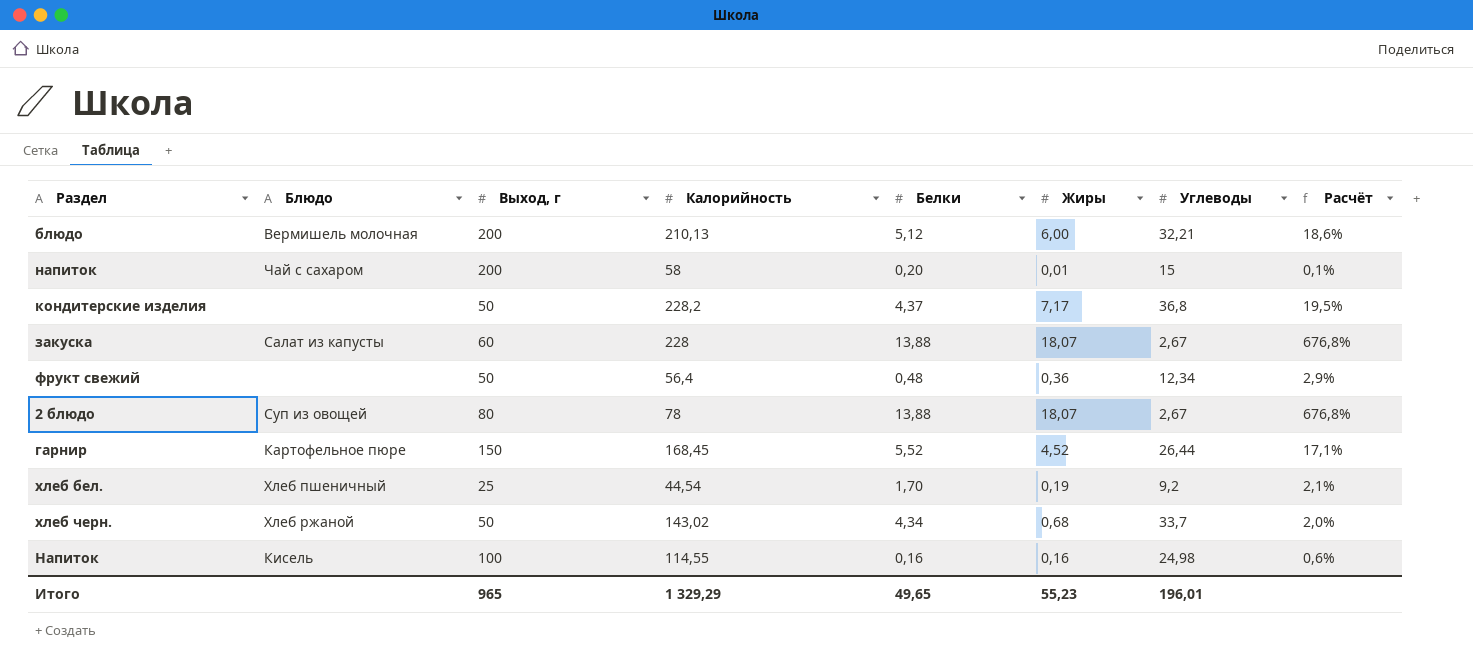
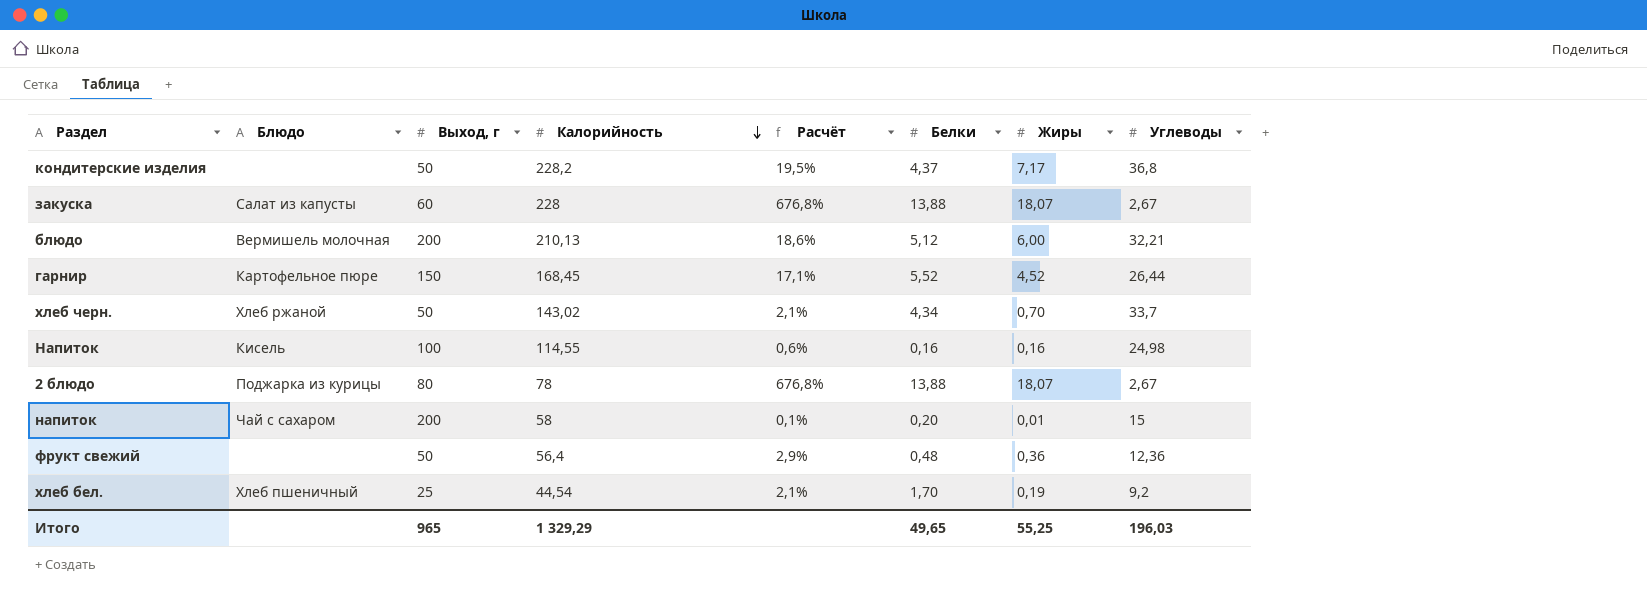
row order: none -> Калорийность descending
column Расчёт | position: 8 -> 5
хлеб черн. | Расчёт: 2,0% -> 2,1%
хлеб черн. | Жиры: 0,68 -> 0,70
2 блюдо | Блюдо: Суп из овощей -> Поджарка из курицы
фрукт свежий | Углеводы: 12,34 -> 12,36
Итого | Жиры: 55,23 -> 55,25
Итого | Углеводы: 196,01 -> 196,03

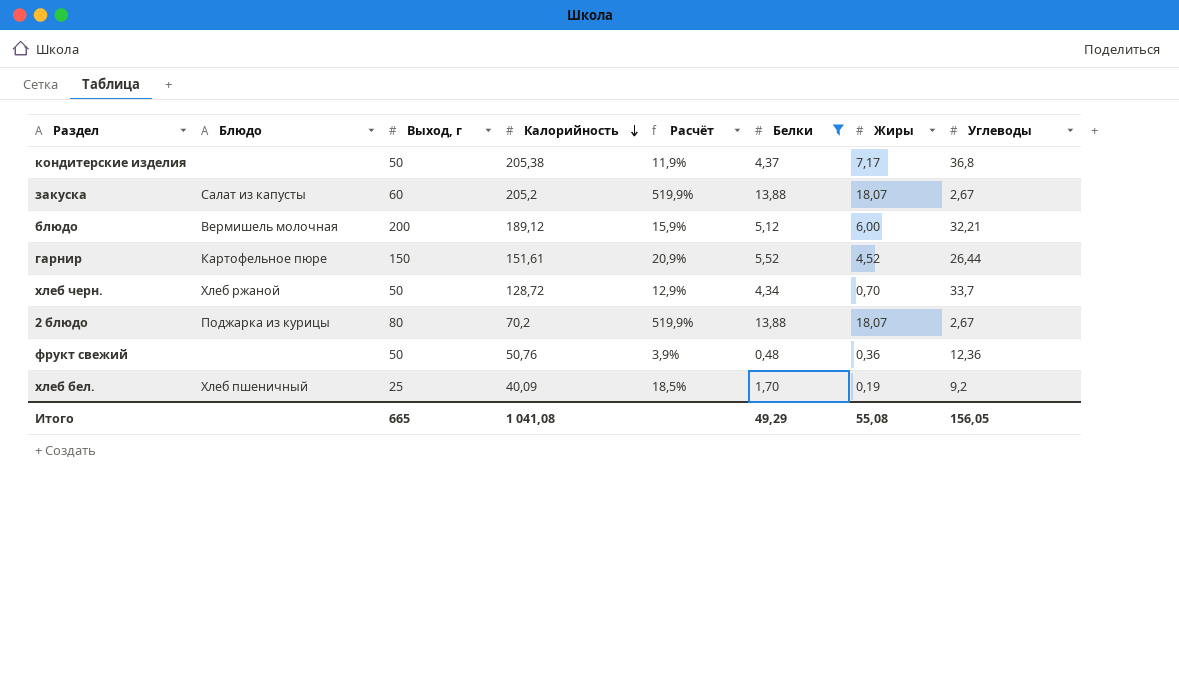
filter: none -> Белки >= 0,48
column Расчёт | formula: [Жиры] / [Углеводы] -> [Белки] / [Углеводы]
кондитерские изделия | Калорийность: 228,2 -> 205,38
закуска | Калорийность: 228 -> 205,2
блюдо | Калорийность: 210,13 -> 189,12
гарнир | Калорийность: 168,45 -> 151,61
хлеб черн. | Калорийность: 143,02 -> 128,72
2 блюдо | Калорийность: 78 -> 70,2
фрукт свежий | Калорийность: 56,4 -> 50,76
хлеб бел. | Калорийность: 44,54 -> 40,09
Итого | Выход, г: 965 -> 665
Итого | Калорийность: 1 329,29 -> 1 041,08
Итого | Белки: 49,65 -> 49,29
Итого | Жиры: 55,25 -> 55,08
Итого | Углеводы: 196,03 -> 156,05

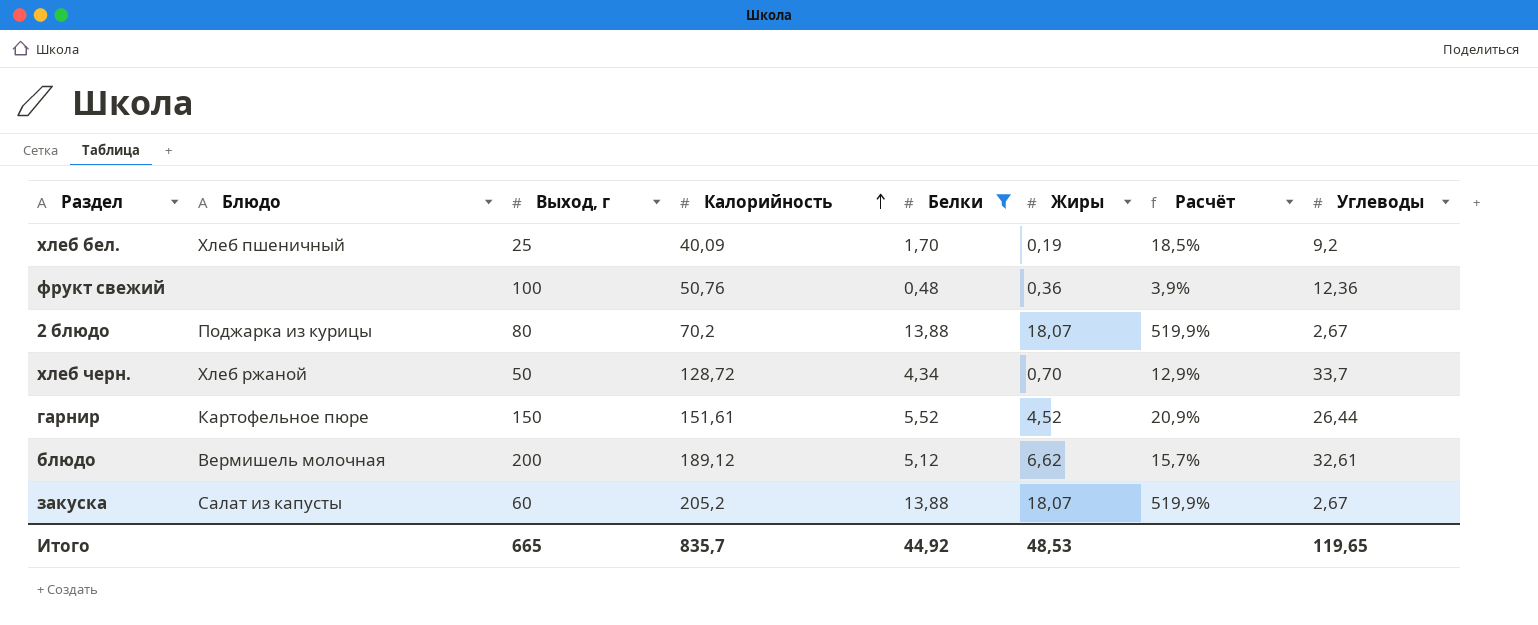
row order: Калорийность descending -> Калорийность ascending
column Расчёт | position: 5 -> 7
row кондитерские изделия: none | 50 | 205,38 | 11,9% | 4,37 | 7,17 | 36,8 -> none
фрукт свежий | Выход, г: 50 -> 100
блюдо | Жиры: 6,00 -> 6,62
блюдо | Расчёт: 15,9% -> 15,7%
блюдо | Углеводы: 32,21 -> 32,61
Итого | Калорийность: 1 041,08 -> 835,7
Итого | Белки: 49,29 -> 44,92
Итого | Жиры: 55,08 -> 48,53
Итого | Углеводы: 156,05 -> 119,65

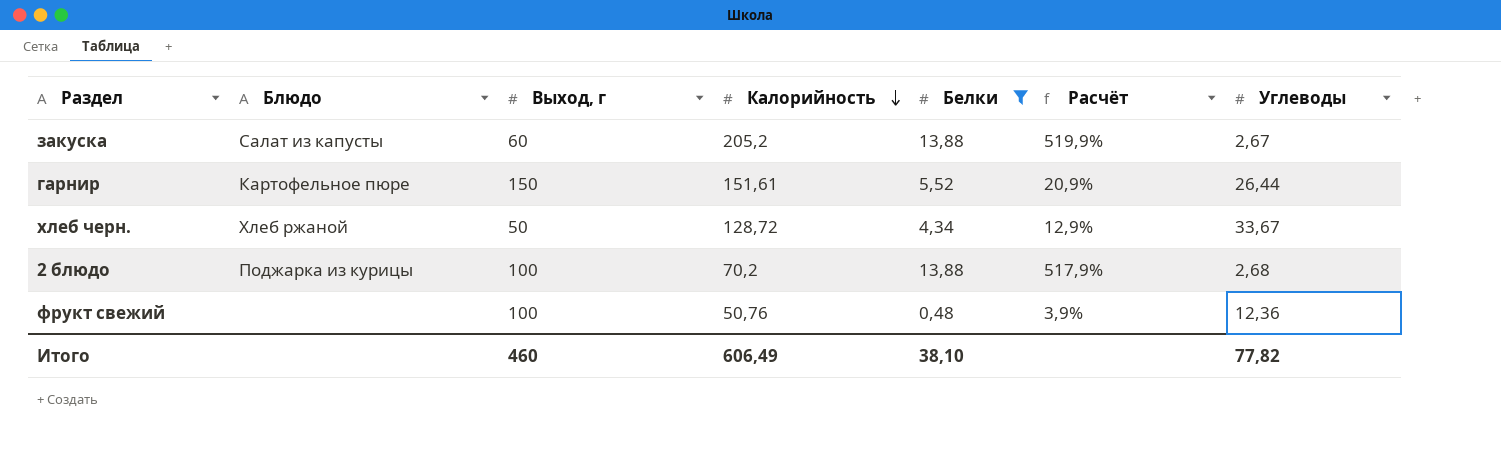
row order: Калорийность ascending -> Калорийность descending
column Жиры | position: 6 -> none
row хлеб бел.: Хлеб пшеничный | 25 | 40,09 | 1,70 | 0,19 | 18,5% | 9,2 -> none
row блюдо: Вермишель молочная | 200 | 189,12 | 5,12 | 6,62 | 15,7% | 32,61 -> none
хлеб черн. | Углеводы: 33,7 -> 33,67
2 блюдо | Выход, г: 80 -> 100
2 блюдо | Расчёт: 519,9% -> 517,9%
2 блюдо | Углеводы: 2,67 -> 2,68
Итого | Выход, г: 665 -> 460
Итого | Калорийность: 835,7 -> 606,49
Итого | Белки: 44,92 -> 38,10
Итого | Углеводы: 119,65 -> 77,82

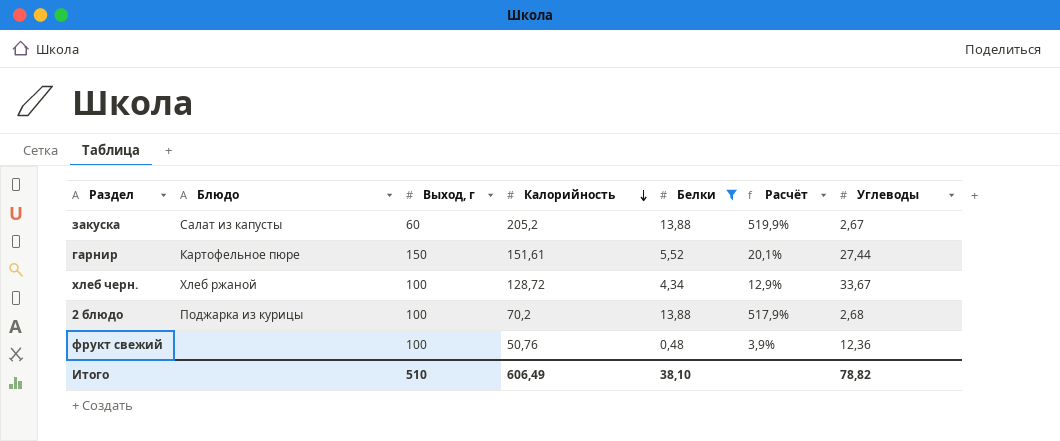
гарнир | Расчёт: 20,9% -> 20,1%
гарнир | Углеводы: 26,44 -> 27,44
хлеб черн. | Выход, г: 50 -> 100
Итого | Выход, г: 460 -> 510
Итого | Углеводы: 77,82 -> 78,82

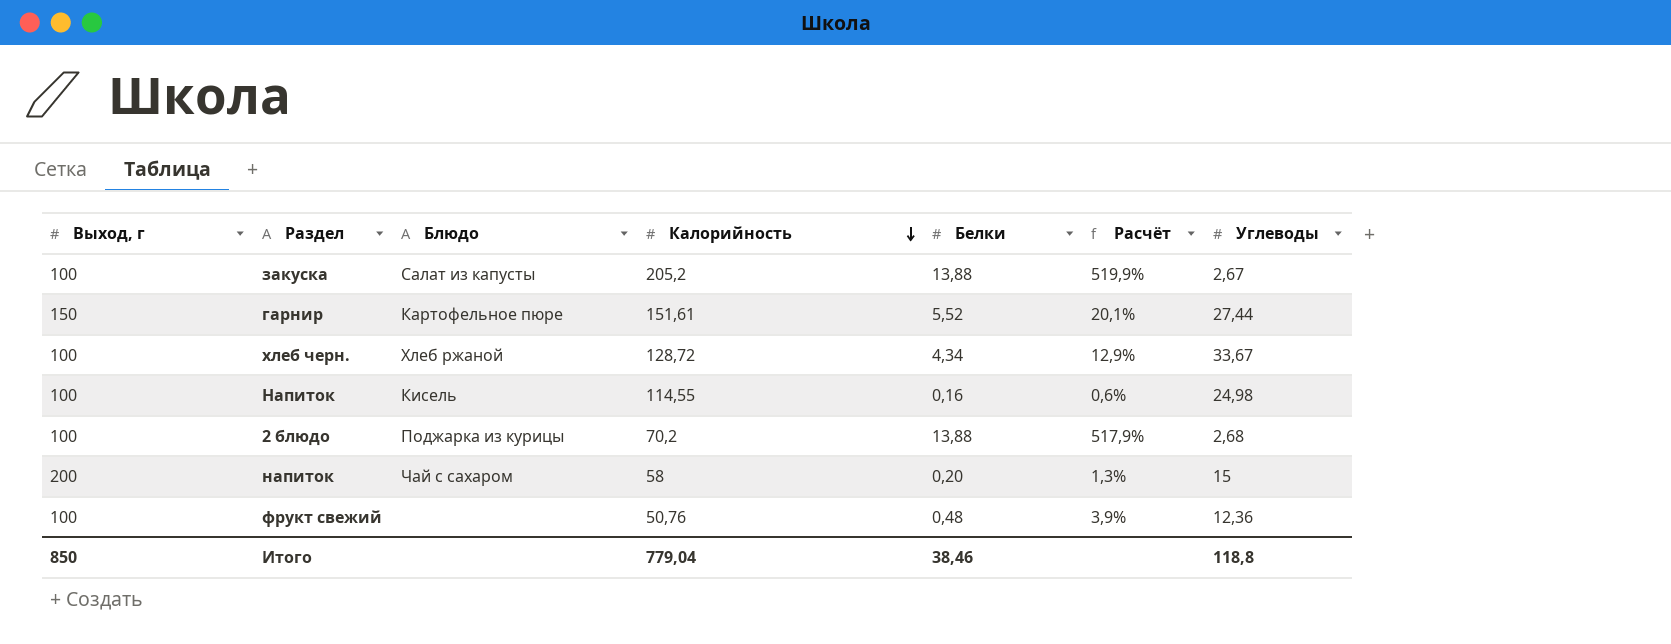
filter: Белки >= 0,48 -> none
column Выход, г | position: 3 -> 1
закуска | Выход, г: 60 -> 100
Итого | Выход, г: 510 -> 850
Итого | Калорийность: 606,49 -> 779,04
Итого | Белки: 38,10 -> 38,46
Итого | Углеводы: 78,82 -> 118,8

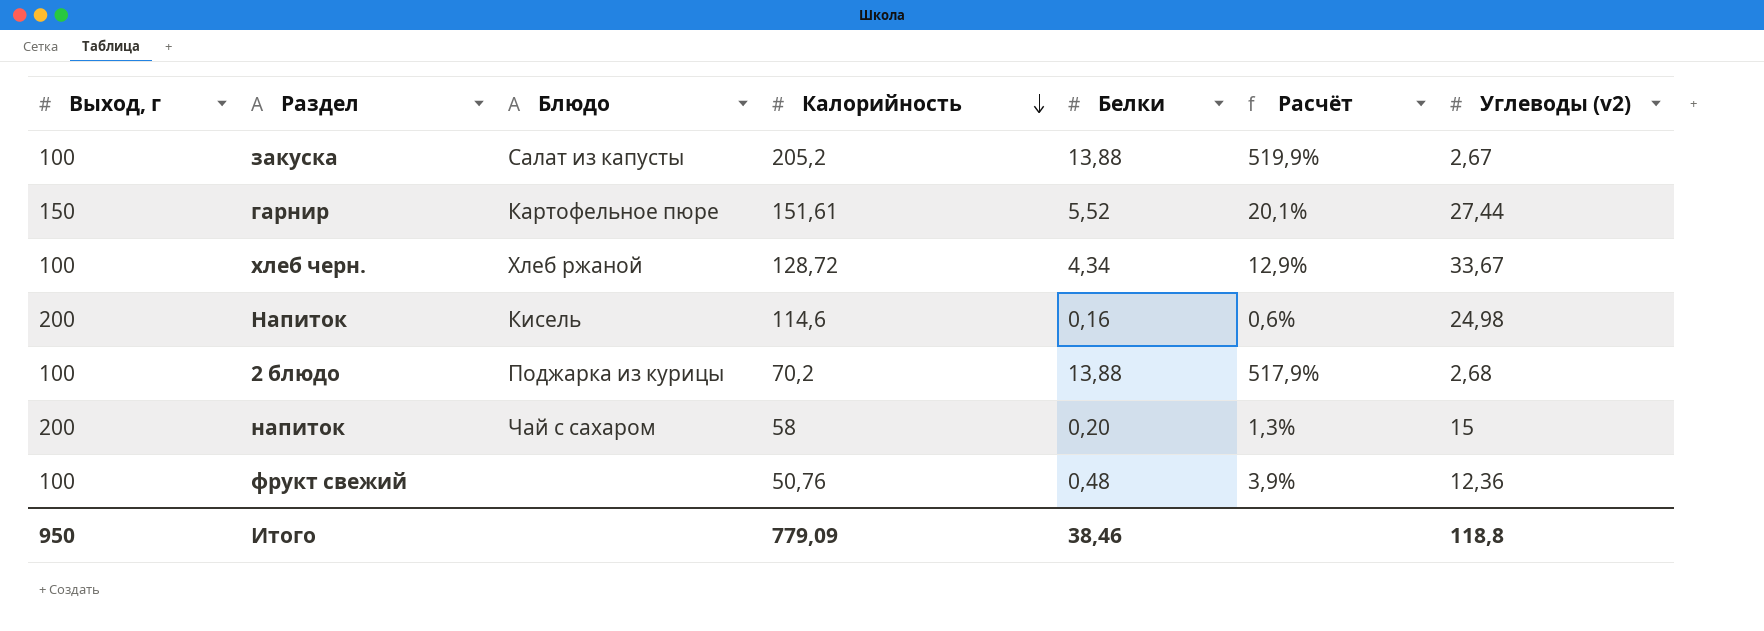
column name: Углеводы -> Углеводы (v2)
Напиток | Выход, г: 100 -> 200
Напиток | Калорийность: 114,55 -> 114,6
Итого | Выход, г: 850 -> 950
Итого | Калорийность: 779,04 -> 779,09

